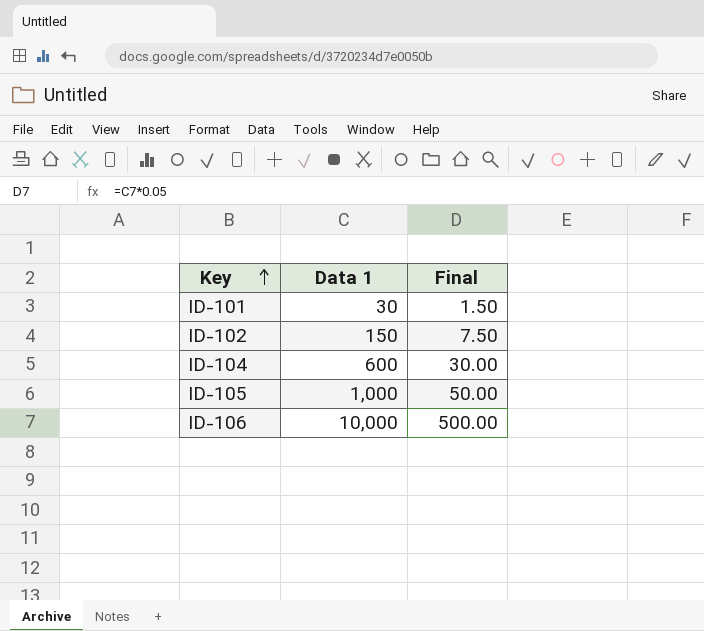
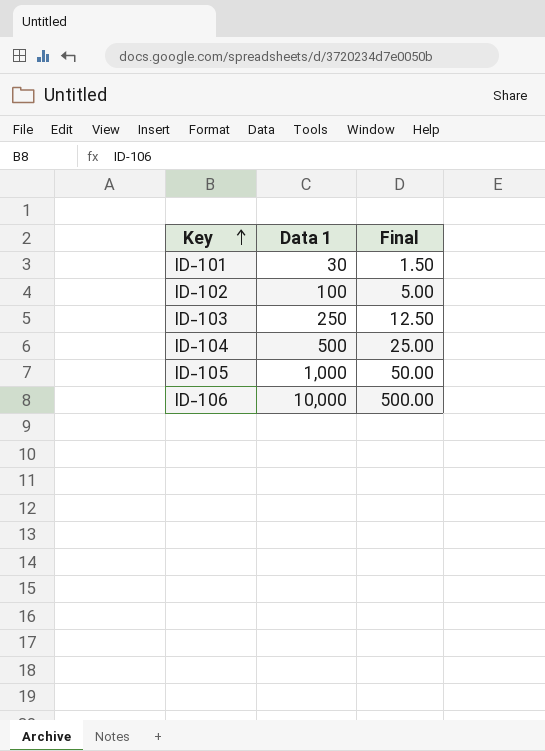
ID-102 | Data 1: 150 -> 100
ID-102 | Final: 7.50 -> 5.00
row ID-103: none -> 250 | 12.50
ID-104 | Data 1: 600 -> 500
ID-104 | Final: 30.00 -> 25.00

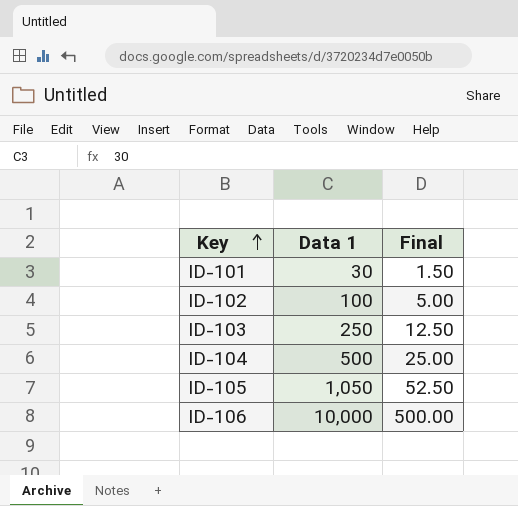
ID-105 | Data 1: 1,000 -> 1,050
ID-105 | Final: 50.00 -> 52.50

